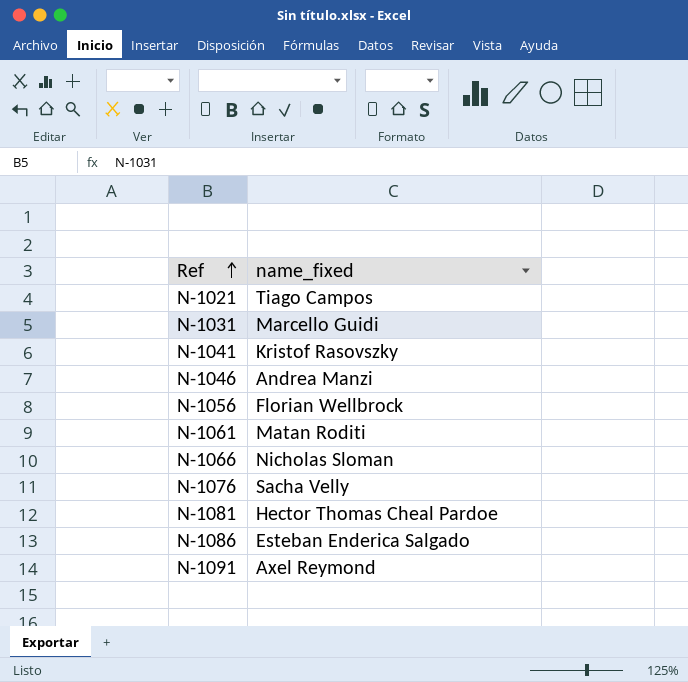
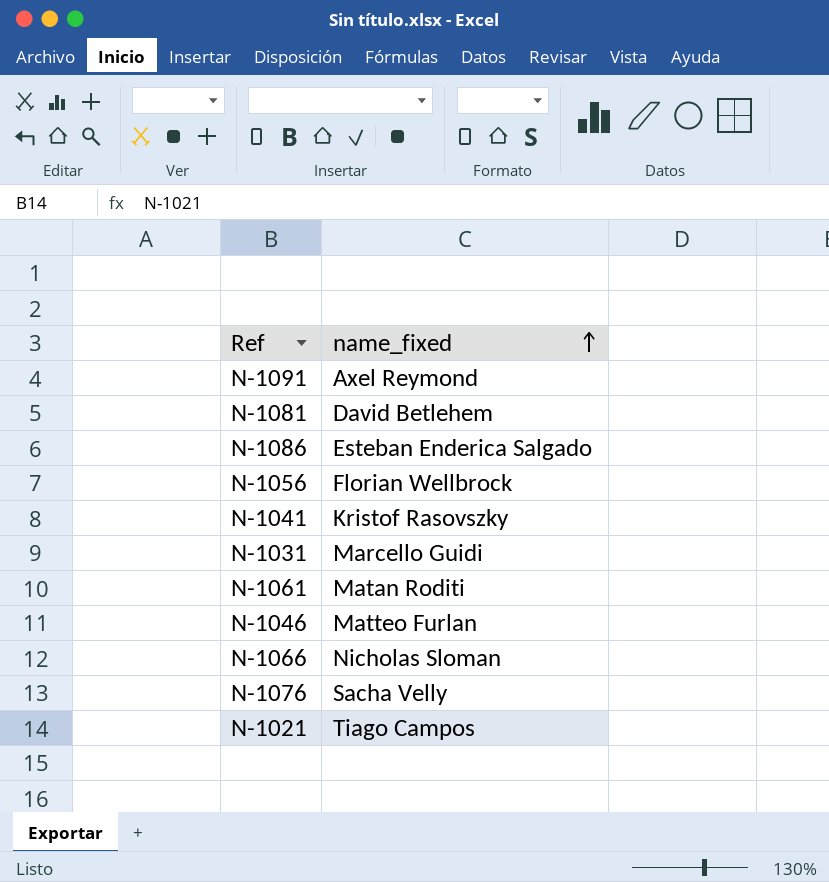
row order: Ref ascending -> name_fixed ascending
N-1081 | name_fixed: Hector Thomas Cheal Pardoe -> David Betlehem
N-1046 | name_fixed: Andrea Manzi -> Matteo Furlan

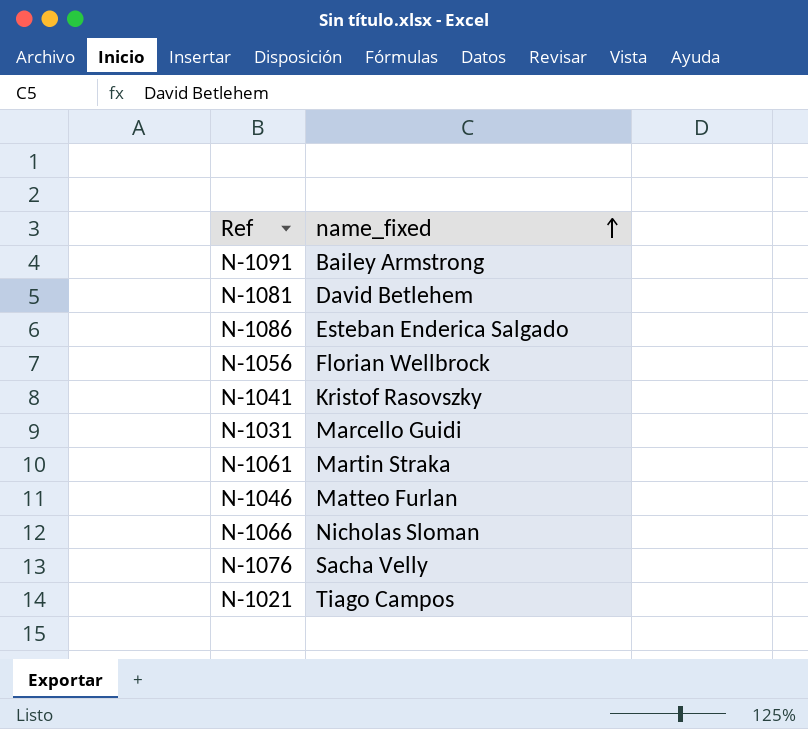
N-1091 | name_fixed: Axel Reymond -> Bailey Armstrong
N-1061 | name_fixed: Matan Roditi -> Martin Straka

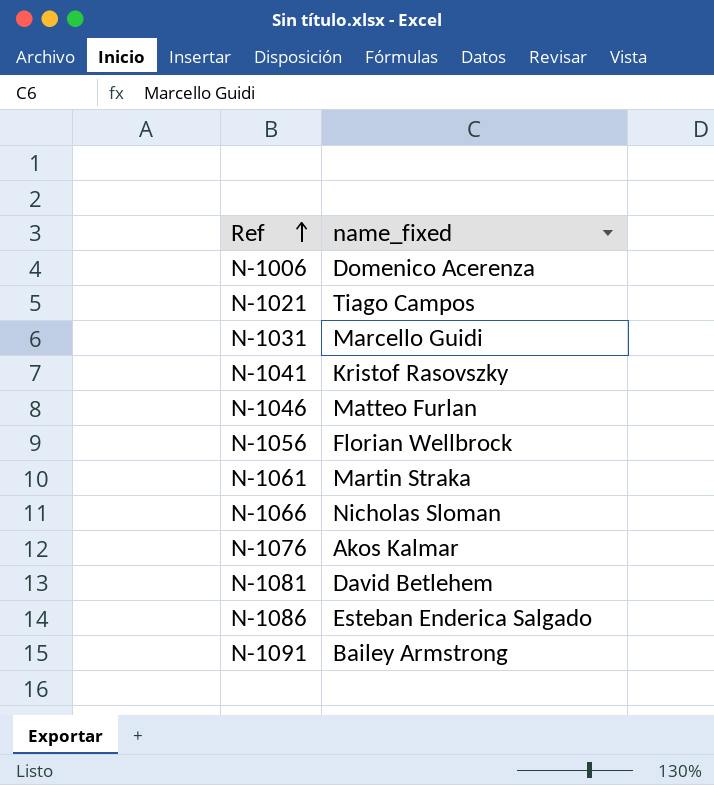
row order: name_fixed ascending -> Ref ascending
row N-1006: none -> Domenico Acerenza
N-1076 | name_fixed: Sacha Velly -> Akos Kalmar

